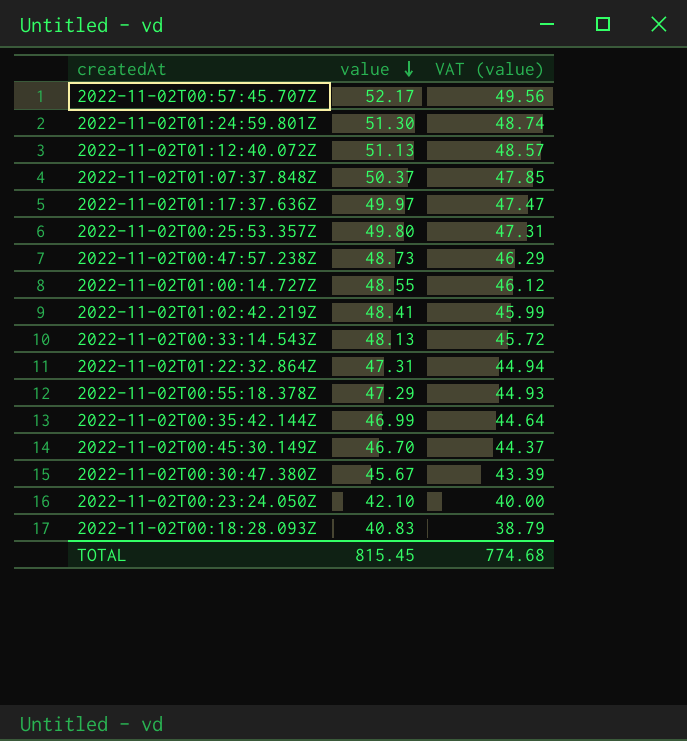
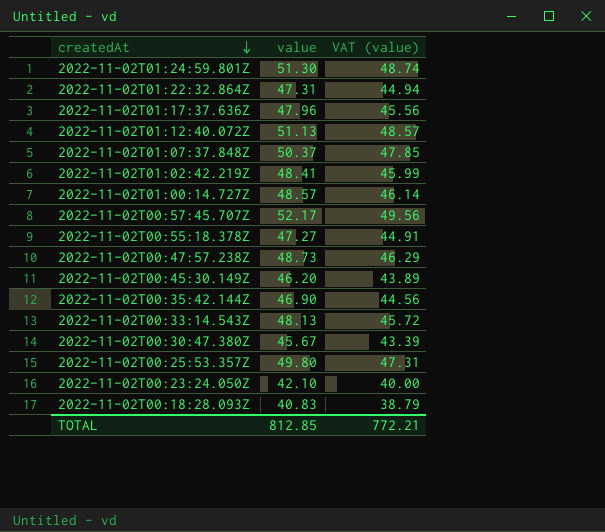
row order: value descending -> createdAt descending
2022-11-02T01:17:37.636Z | value: 49.97 -> 47.96
2022-11-02T01:17:37.636Z | VAT (value): 47.47 -> 45.56
2022-11-02T01:00:14.727Z | value: 48.55 -> 48.57
2022-11-02T01:00:14.727Z | VAT (value): 46.12 -> 46.14
2022-11-02T00:55:18.378Z | value: 47.29 -> 47.27
2022-11-02T00:55:18.378Z | VAT (value): 44.93 -> 44.91
2022-11-02T00:45:30.149Z | value: 46.70 -> 46.20
2022-11-02T00:45:30.149Z | VAT (value): 44.37 -> 43.89
2022-11-02T00:35:42.144Z | value: 46.99 -> 46.90
2022-11-02T00:35:42.144Z | VAT (value): 44.64 -> 44.56
TOTAL | value: 815.45 -> 812.85
TOTAL | VAT (value): 774.68 -> 772.21

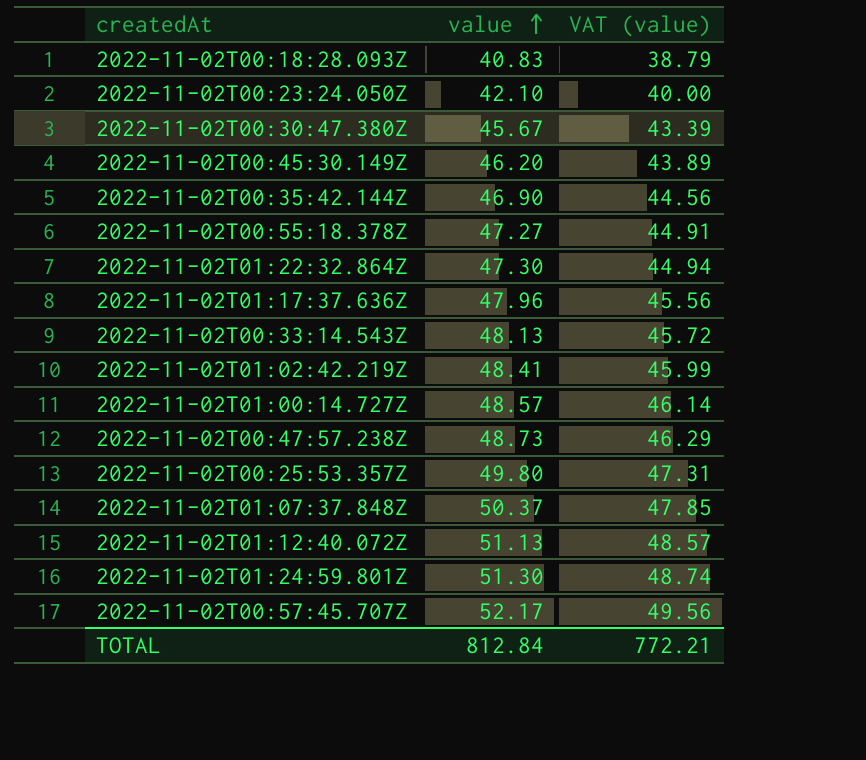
row order: createdAt descending -> value ascending
2022-11-02T01:22:32.864Z | value: 47.31 -> 47.30
TOTAL | value: 812.85 -> 812.84

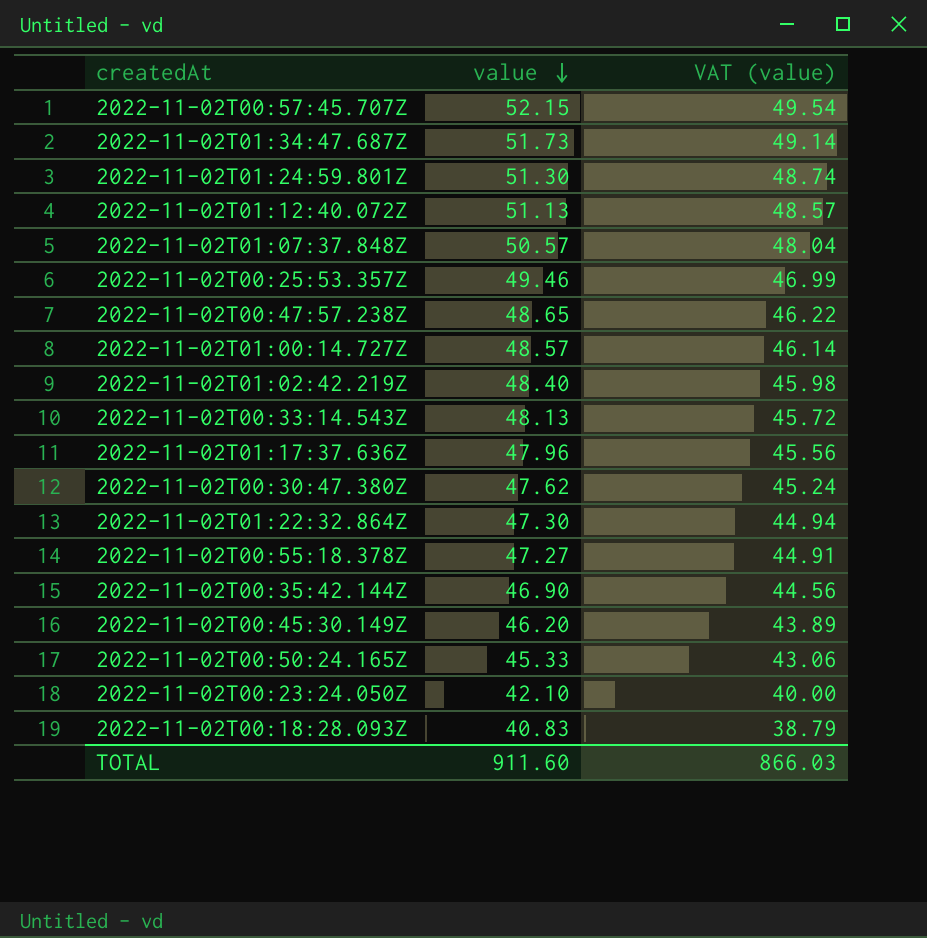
row order: value ascending -> value descending
2022-11-02T00:57:45.707Z | value: 52.17 -> 52.15
2022-11-02T00:57:45.707Z | VAT (value): 49.56 -> 49.54
row 2022-11-02T01:34:47.687Z: none -> 51.73 | 49.14
2022-11-02T01:07:37.848Z | value: 50.37 -> 50.57
2022-11-02T01:07:37.848Z | VAT (value): 47.85 -> 48.04
2022-11-02T00:25:53.357Z | value: 49.80 -> 49.46
2022-11-02T00:25:53.357Z | VAT (value): 47.31 -> 46.99
2022-11-02T00:47:57.238Z | value: 48.73 -> 48.65
2022-11-02T00:47:57.238Z | VAT (value): 46.29 -> 46.22
2022-11-02T01:02:42.219Z | value: 48.41 -> 48.40
2022-11-02T01:02:42.219Z | VAT (value): 45.99 -> 45.98
2022-11-02T00:30:47.380Z | value: 45.67 -> 47.62
2022-11-02T00:30:47.380Z | VAT (value): 43.39 -> 45.24
row 2022-11-02T00:50:24.165Z: none -> 45.33 | 43.06
TOTAL | value: 812.84 -> 911.60
TOTAL | VAT (value): 772.21 -> 866.03

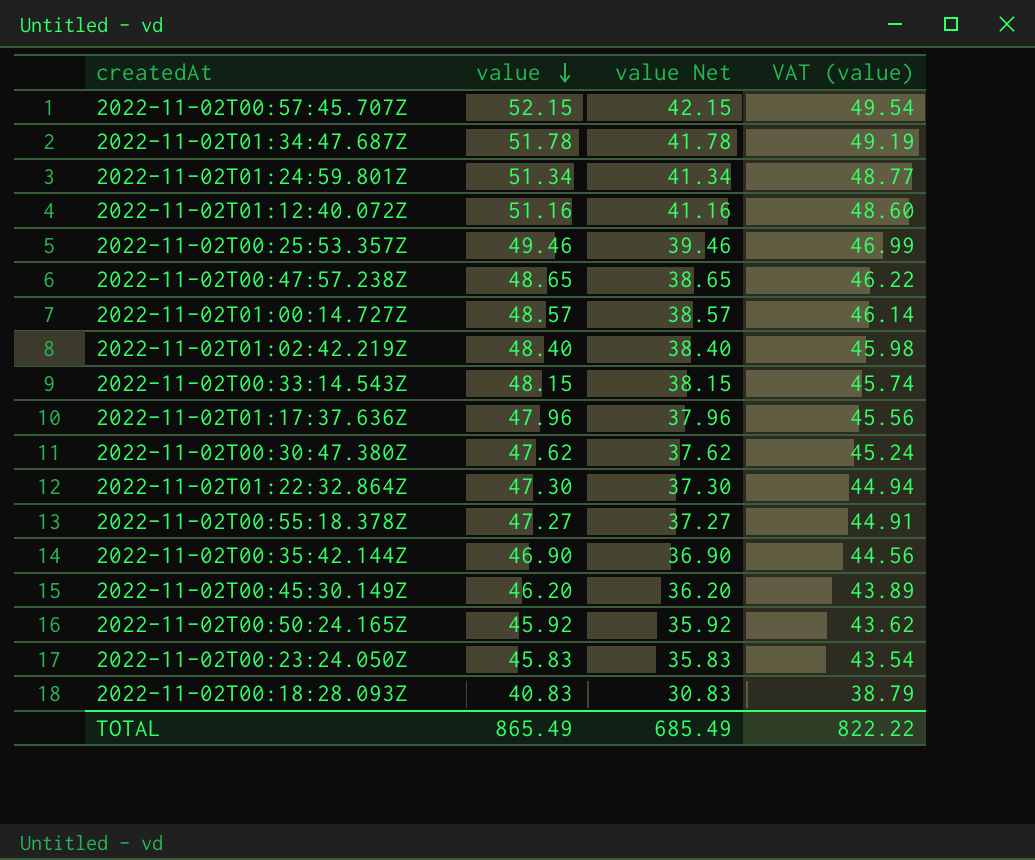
column value Net | formula: none -> [value] - 10
row 2022-11-02T01:07:37.848Z: 50.57 | 48.04 -> none
2022-11-02T01:34:47.687Z | value: 51.73 -> 51.78
2022-11-02T01:34:47.687Z | VAT (value): 49.14 -> 49.19
2022-11-02T01:24:59.801Z | value: 51.30 -> 51.34
2022-11-02T01:24:59.801Z | VAT (value): 48.74 -> 48.77
2022-11-02T01:12:40.072Z | value: 51.13 -> 51.16
2022-11-02T01:12:40.072Z | VAT (value): 48.57 -> 48.60
2022-11-02T00:33:14.543Z | value: 48.13 -> 48.15
2022-11-02T00:33:14.543Z | VAT (value): 45.72 -> 45.74
2022-11-02T00:50:24.165Z | value: 45.33 -> 45.92
2022-11-02T00:50:24.165Z | VAT (value): 43.06 -> 43.62
2022-11-02T00:23:24.050Z | value: 42.10 -> 45.83
2022-11-02T00:23:24.050Z | VAT (value): 40.00 -> 43.54
TOTAL | value: 911.60 -> 865.49
TOTAL | VAT (value): 866.03 -> 822.22

